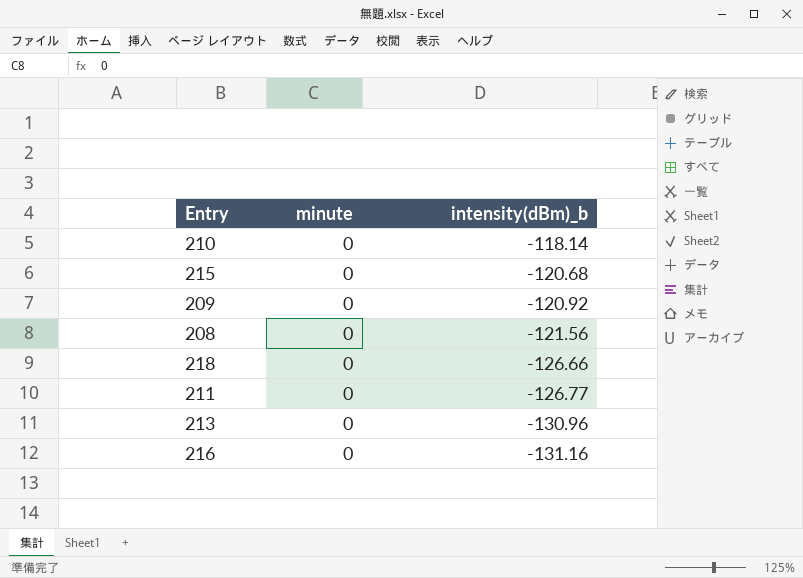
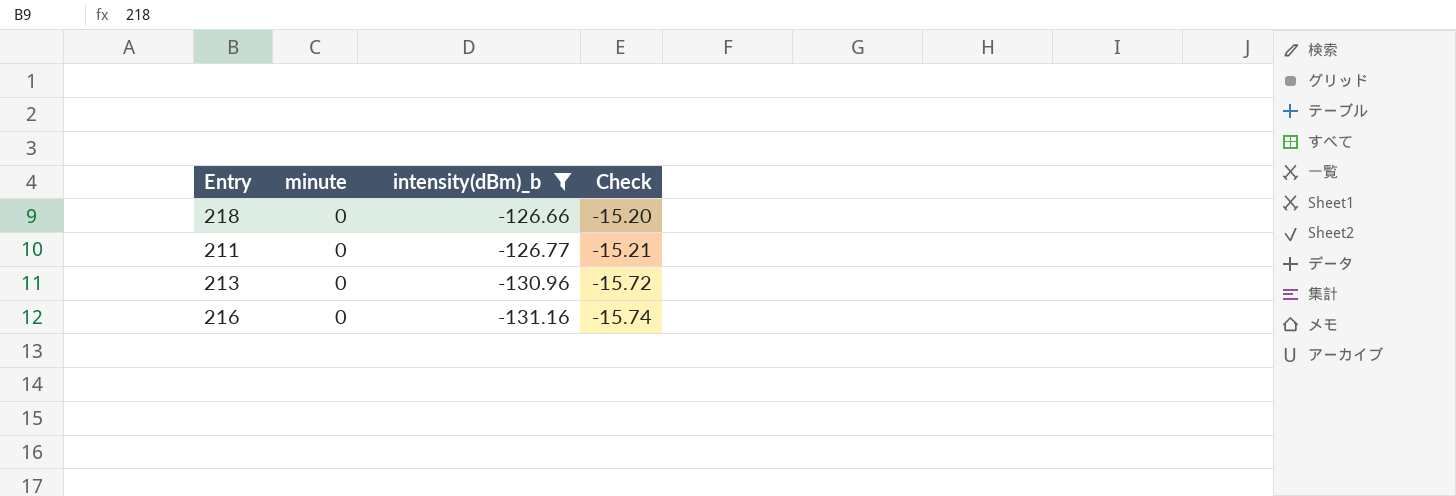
filter: none -> intensity(dBm)_b <= -126.66
column Check | formula: none -> [intensity(dBm)_b] * 0.12

